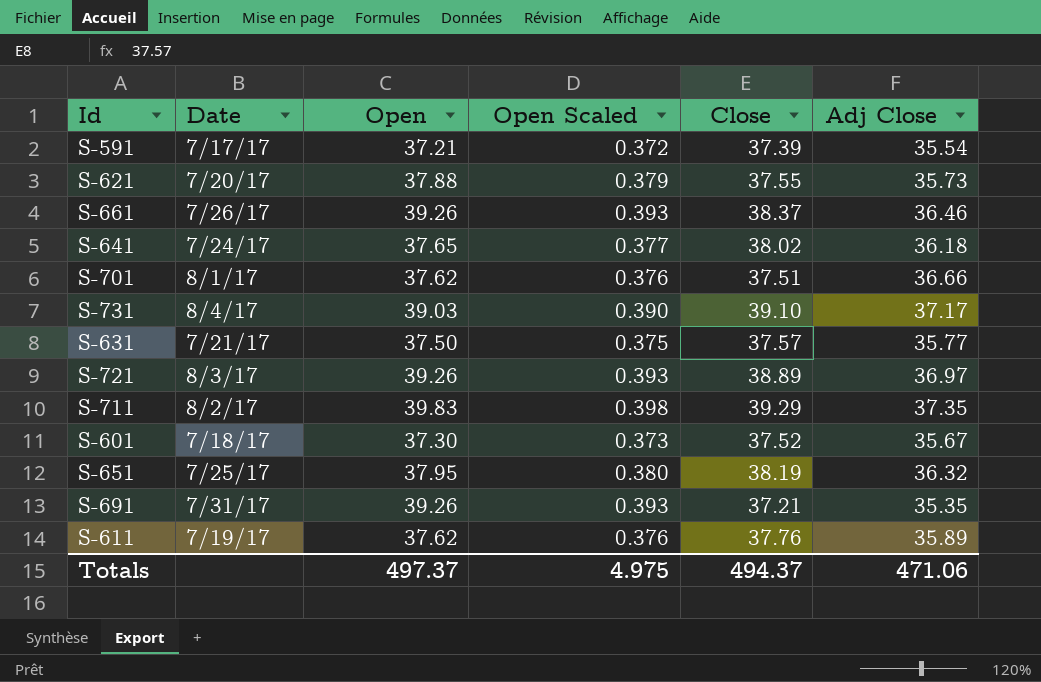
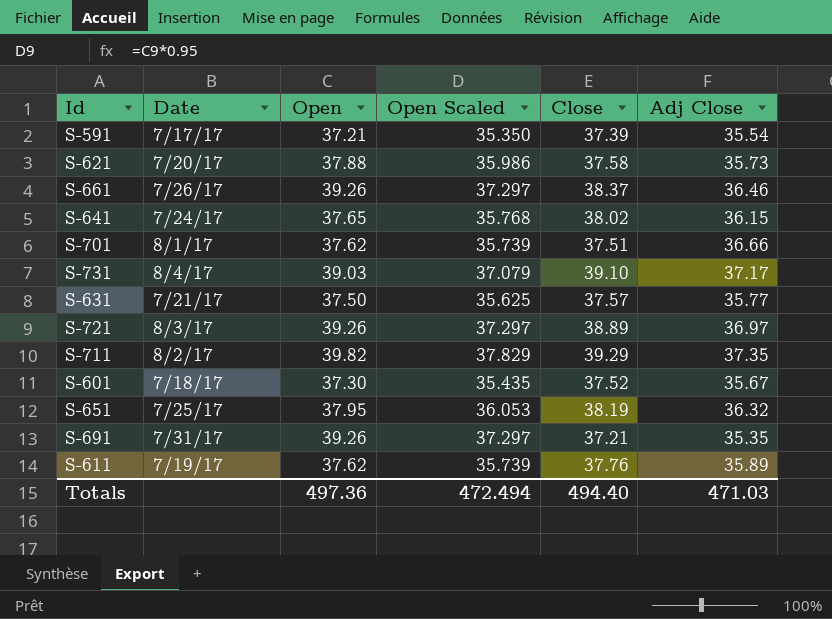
column Open Scaled | formula: [Open] * 0.01 -> [Open] * 0.95
S-621 | Close: 37.55 -> 37.58
S-641 | Adj Close: 36.18 -> 36.15
S-711 | Open: 39.83 -> 39.82
Totals | Open: 497.37 -> 497.36
Totals | Open Scaled: 4.975 -> 472.494
Totals | Close: 494.37 -> 494.40
Totals | Adj Close: 471.06 -> 471.03

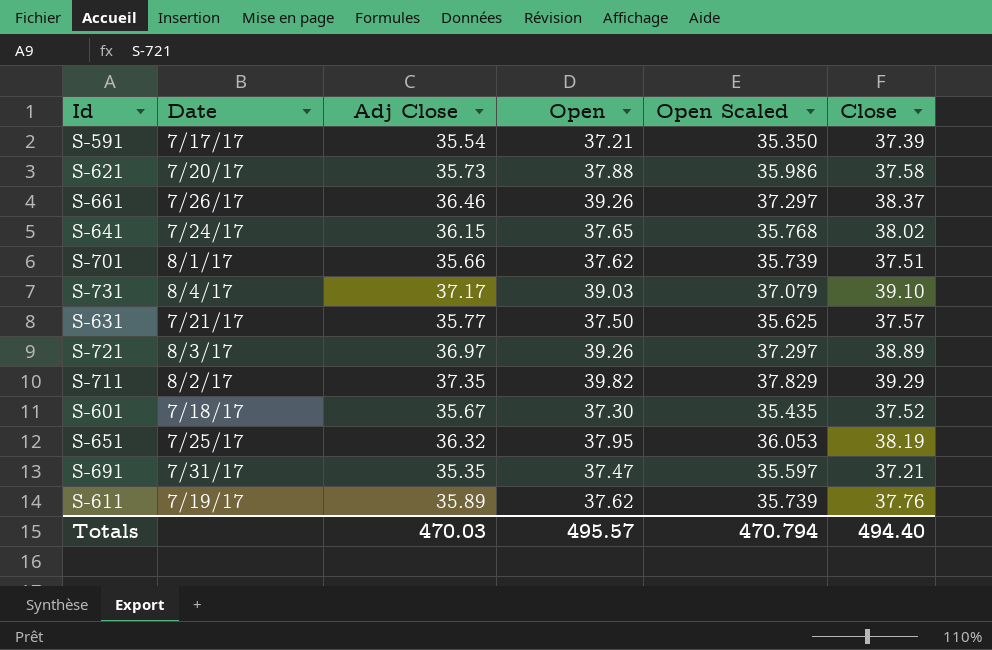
column Adj Close | position: 6 -> 3
S-701 | Adj Close: 36.66 -> 35.66
S-691 | Open: 39.26 -> 37.47
S-691 | Open Scaled: 37.297 -> 35.597
Totals | Adj Close: 471.03 -> 470.03
Totals | Open: 497.36 -> 495.57
Totals | Open Scaled: 472.494 -> 470.794

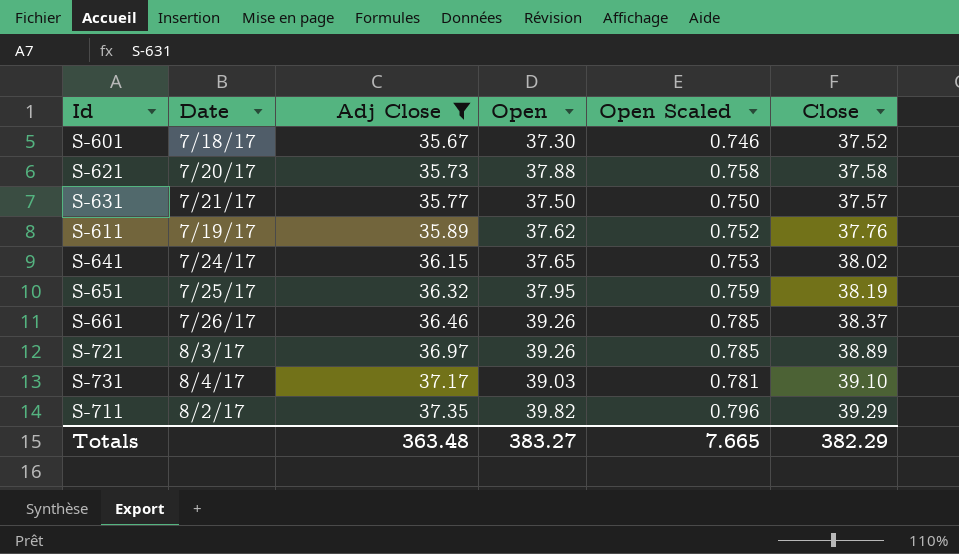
filter: none -> Adj Close >= 35.67
row order: none -> Adj Close ascending
column Open Scaled | formula: [Open] * 0.95 -> [Open] * 0.02
Totals | Adj Close: 470.03 -> 363.48
Totals | Open: 495.57 -> 383.27
Totals | Open Scaled: 470.794 -> 7.665
Totals | Close: 494.40 -> 382.29

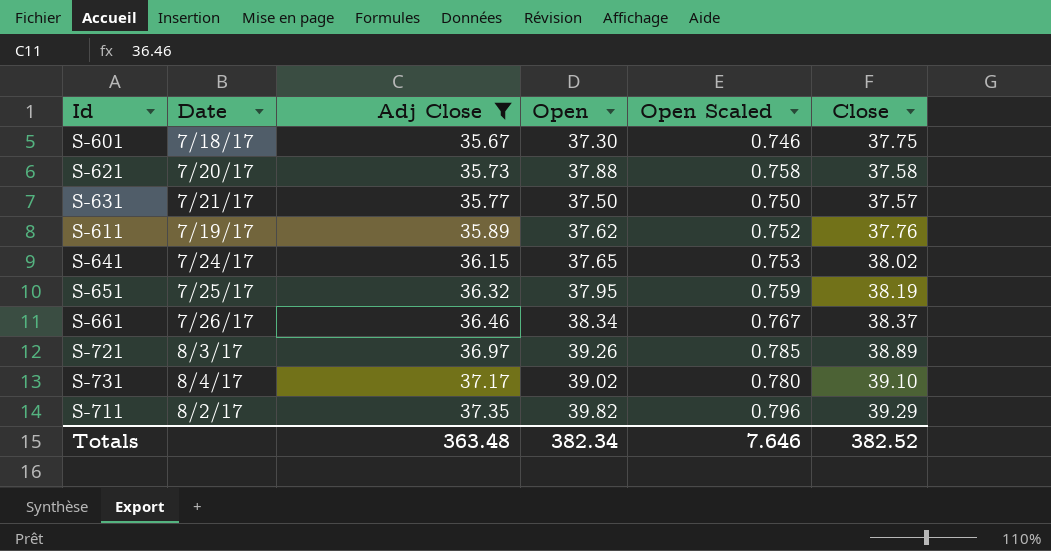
S-601 | Close: 37.52 -> 37.75
S-661 | Open: 39.26 -> 38.34
S-661 | Open Scaled: 0.785 -> 0.767
S-731 | Open: 39.03 -> 39.02
S-731 | Open Scaled: 0.781 -> 0.780
Totals | Open: 383.27 -> 382.34
Totals | Open Scaled: 7.665 -> 7.646
Totals | Close: 382.29 -> 382.52

